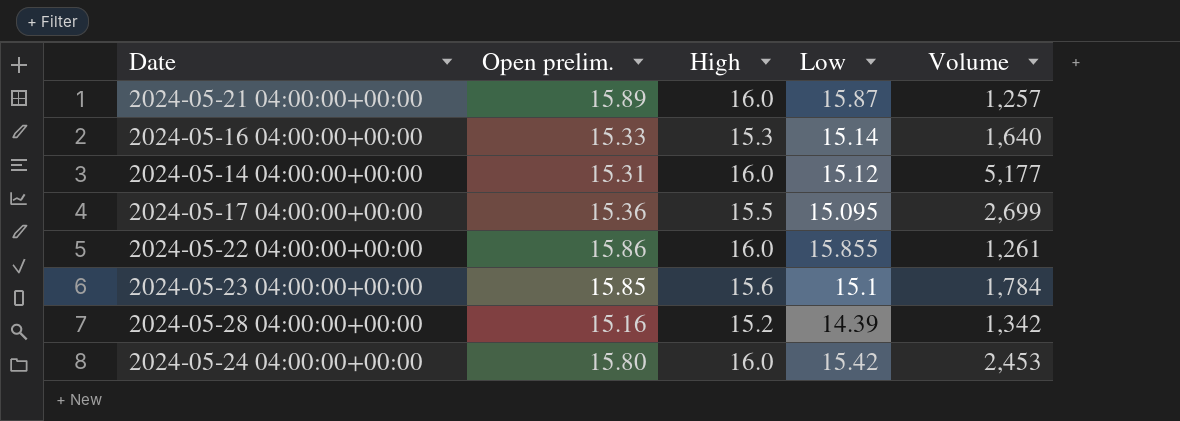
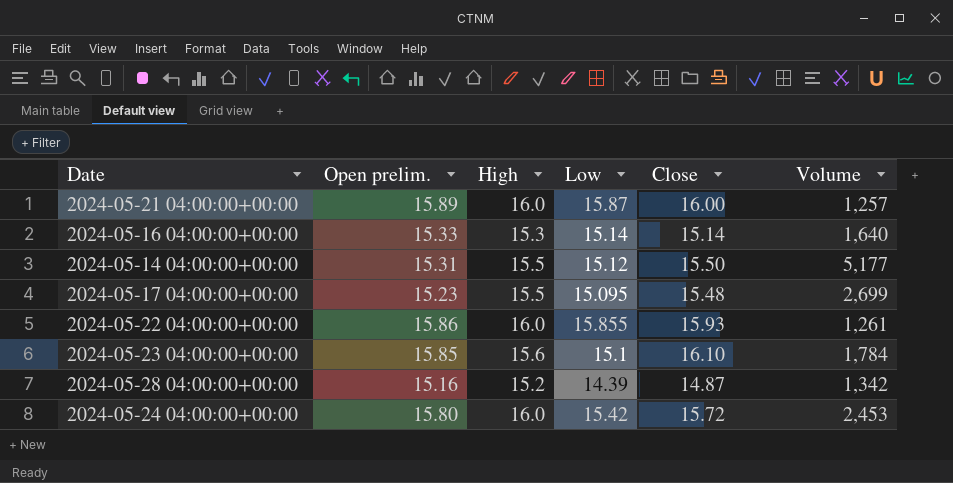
column Close | position: none -> 5
2024-05-14 04:00:00+00:00 | High: 16.0 -> 15.5
2024-05-17 04:00:00+00:00 | Open prelim.: 15.36 -> 15.23

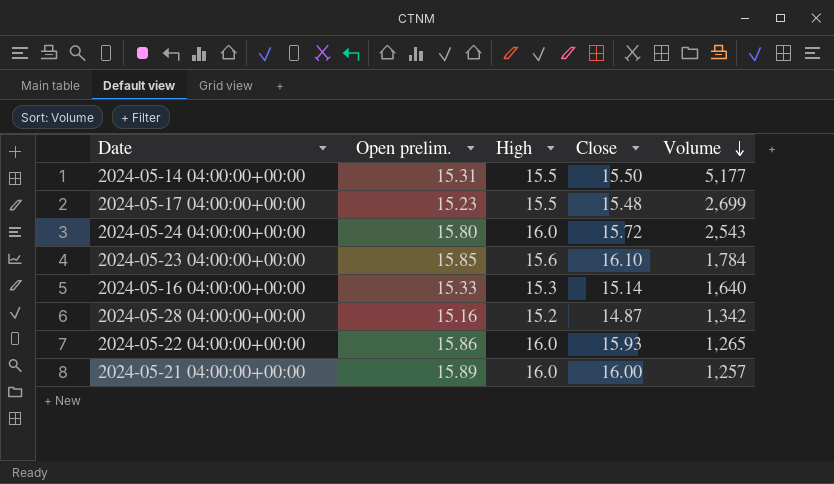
row order: none -> Volume descending
column Low | position: 4 -> none
2024-05-24 04:00:00+00:00 | Volume: 2,453 -> 2,543
2024-05-22 04:00:00+00:00 | Volume: 1,261 -> 1,265

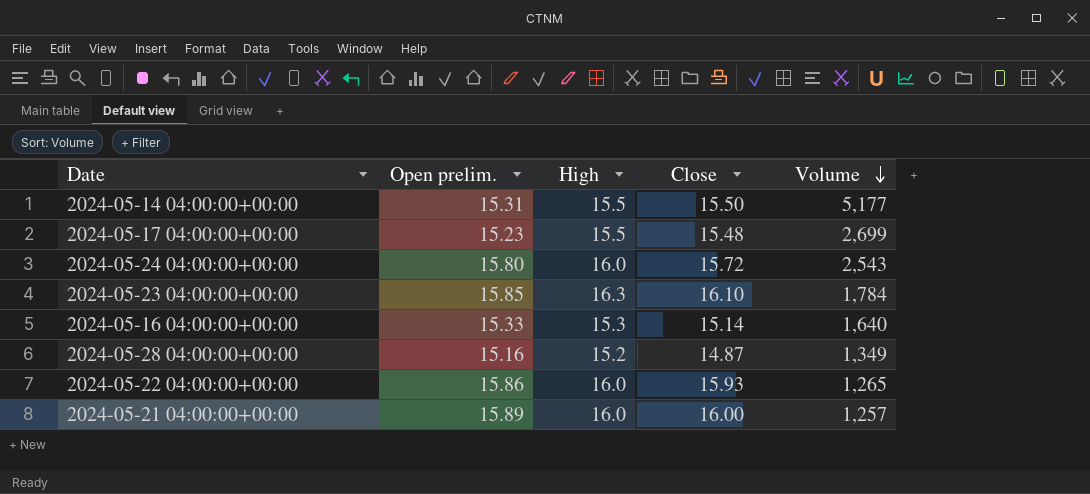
2024-05-23 04:00:00+00:00 | High: 15.6 -> 16.3
2024-05-28 04:00:00+00:00 | Volume: 1,342 -> 1,349

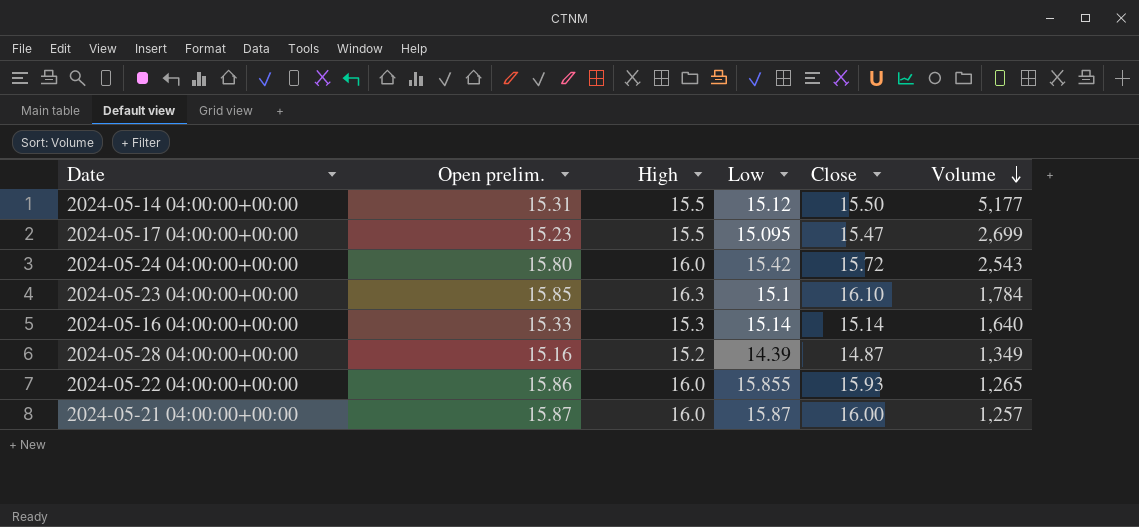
column Low | position: none -> 4
2024-05-17 04:00:00+00:00 | Close: 15.48 -> 15.47
2024-05-21 04:00:00+00:00 | Open prelim.: 15.89 -> 15.87

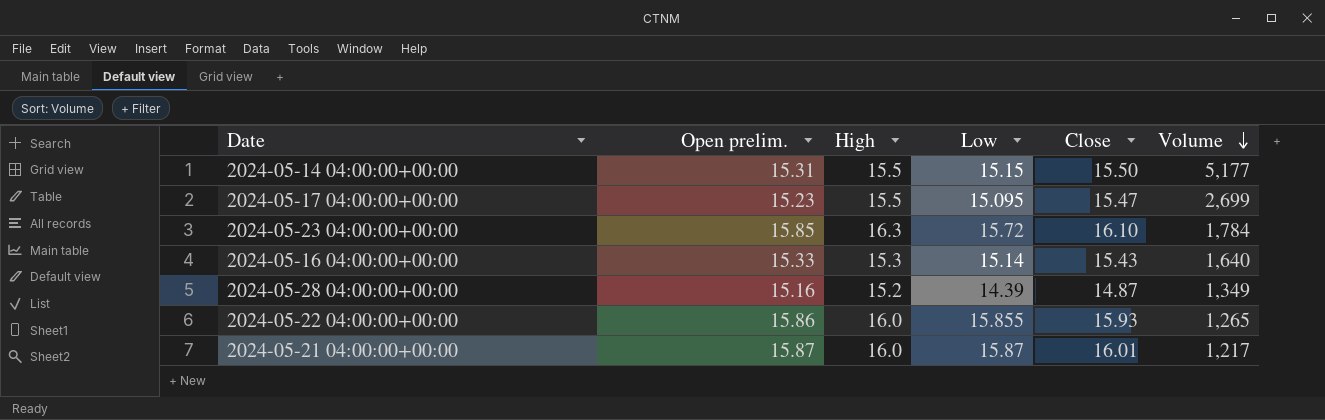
row 2024-05-24 04:00:00+00:00: 15.80 | 16.0 | 15.42 | 15.72 | 2,543 -> none
2024-05-14 04:00:00+00:00 | Low: 15.12 -> 15.15
2024-05-23 04:00:00+00:00 | Low: 15.1 -> 15.72
2024-05-16 04:00:00+00:00 | Close: 15.14 -> 15.43
2024-05-21 04:00:00+00:00 | Close: 16.00 -> 16.01
2024-05-21 04:00:00+00:00 | Volume: 1,257 -> 1,217

